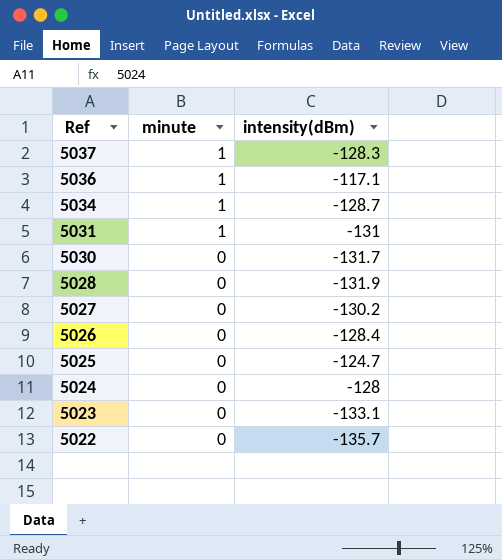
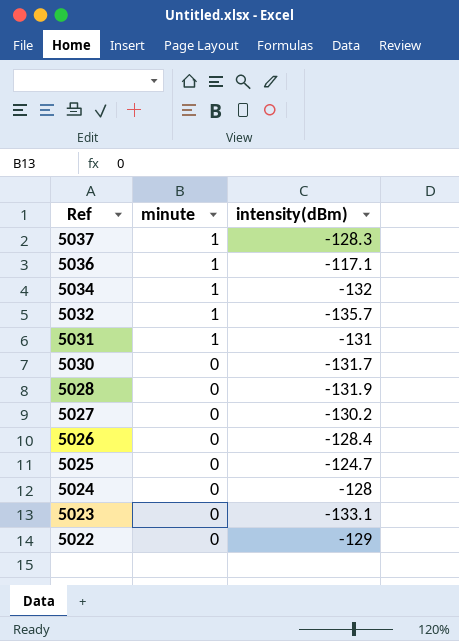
5034 | intensity(dBm): -128.7 -> -132
row 5032: none -> 1 | -135.7
5022 | intensity(dBm): -135.7 -> -129

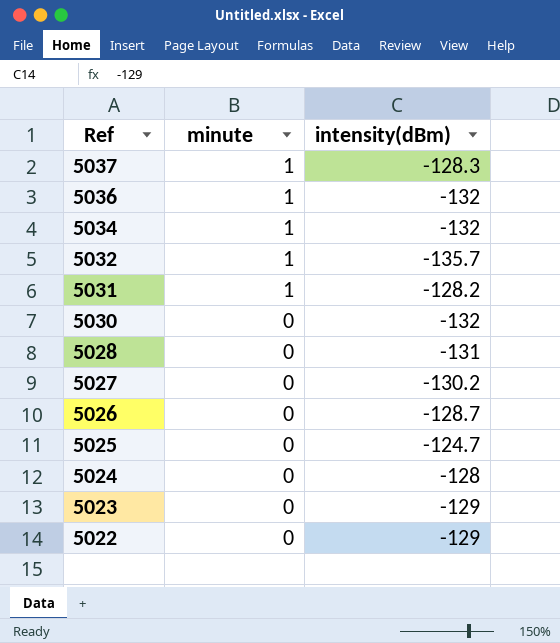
5036 | intensity(dBm): -117.1 -> -132
5031 | intensity(dBm): -131 -> -128.2
5030 | intensity(dBm): -131.7 -> -132
5028 | intensity(dBm): -131.9 -> -131
5026 | intensity(dBm): -128.4 -> -128.7
5023 | intensity(dBm): -133.1 -> -129

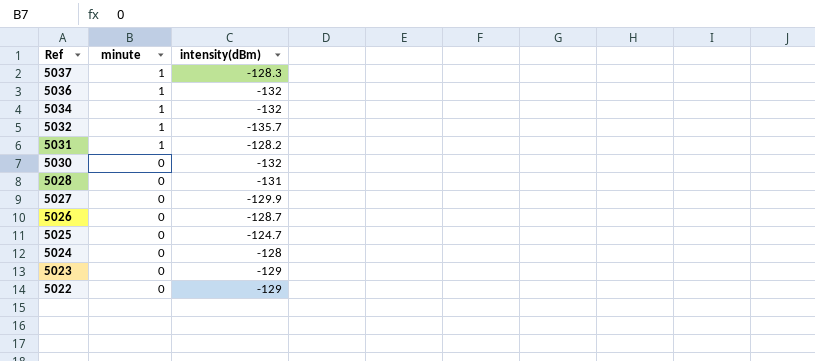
5027 | intensity(dBm): -130.2 -> -129.9

